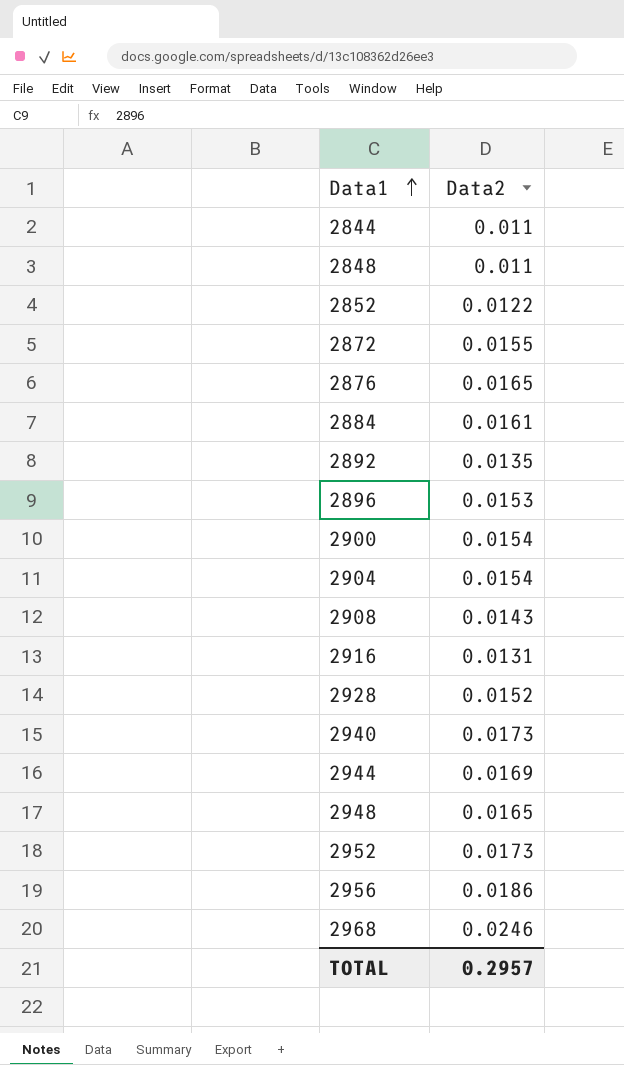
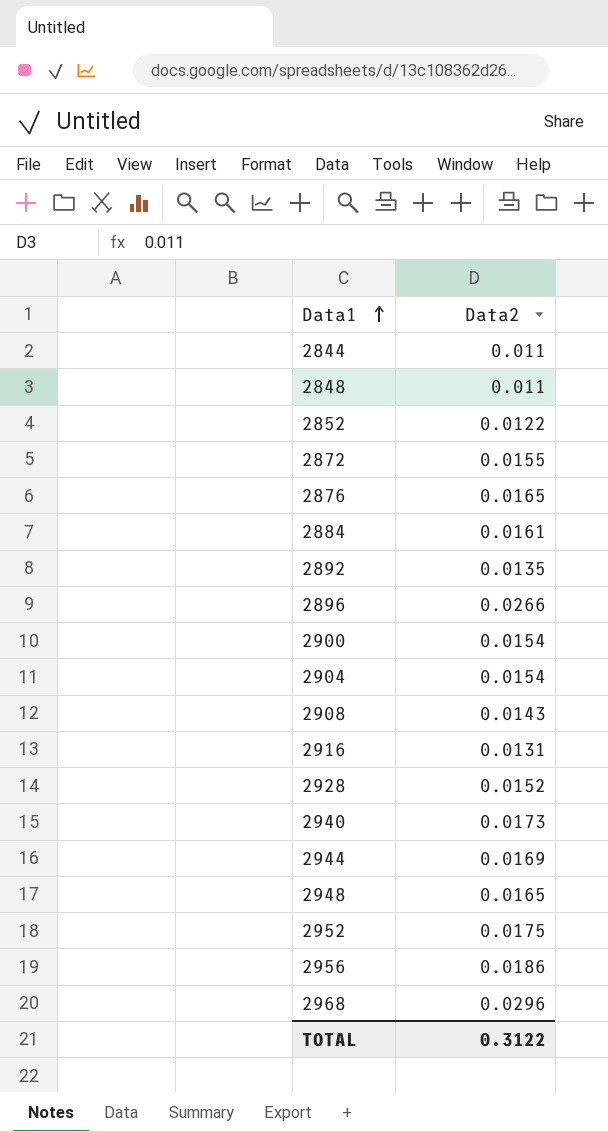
2896 | Data2: 0.0153 -> 0.0266
2952 | Data2: 0.0173 -> 0.0175
2968 | Data2: 0.0246 -> 0.0296
TOTAL | Data2: 0.2957 -> 0.3122

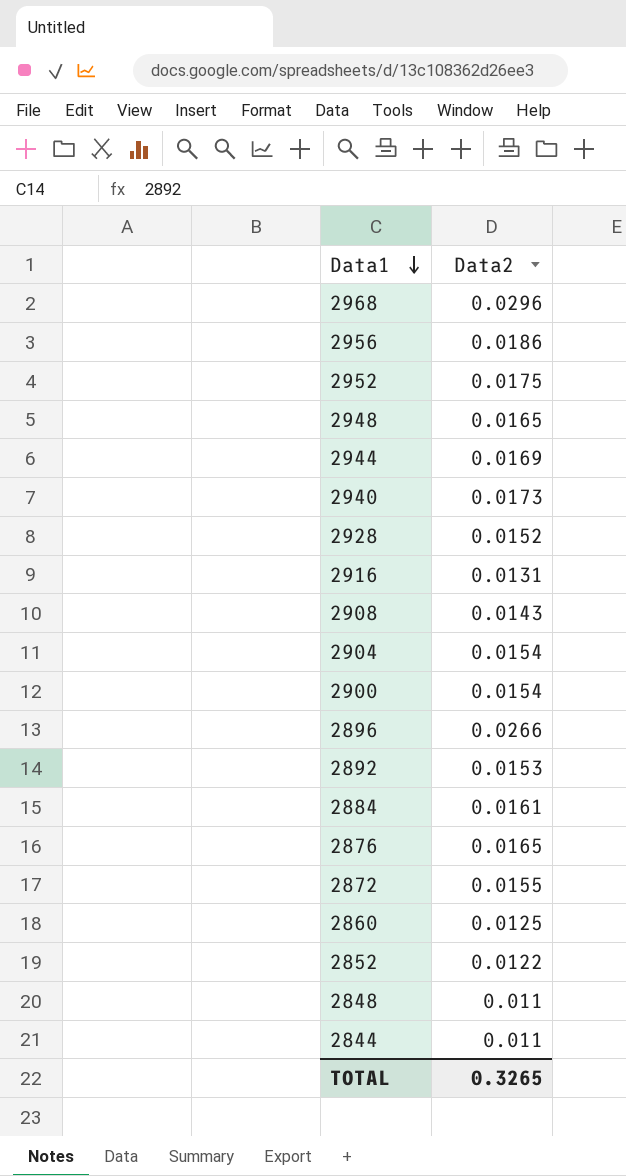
row order: Data1 ascending -> Data1 descending
2892 | Data2: 0.0135 -> 0.0153
row 2860: none -> 0.0125
TOTAL | Data2: 0.3122 -> 0.3265

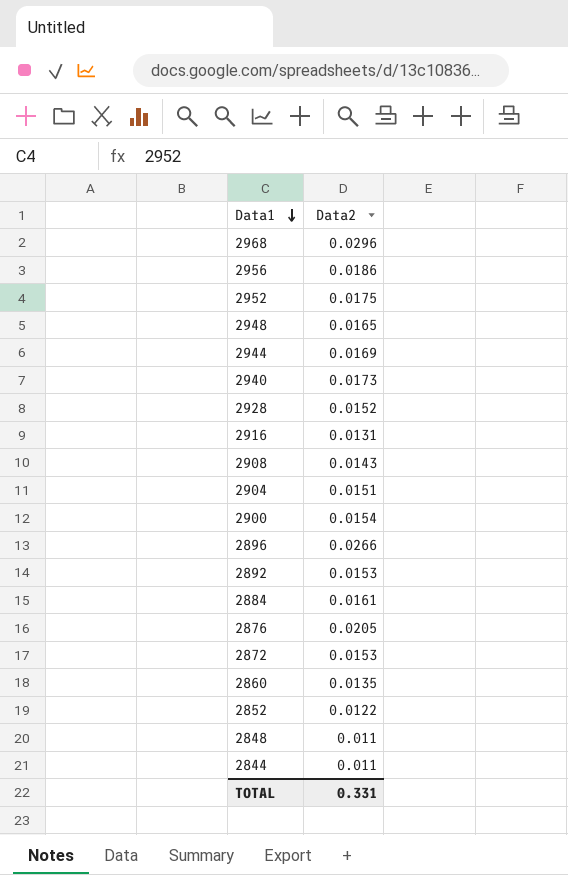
2904 | Data2: 0.0154 -> 0.0151
2876 | Data2: 0.0165 -> 0.0205
2872 | Data2: 0.0155 -> 0.0153
2860 | Data2: 0.0125 -> 0.0135
TOTAL | Data2: 0.3265 -> 0.331

